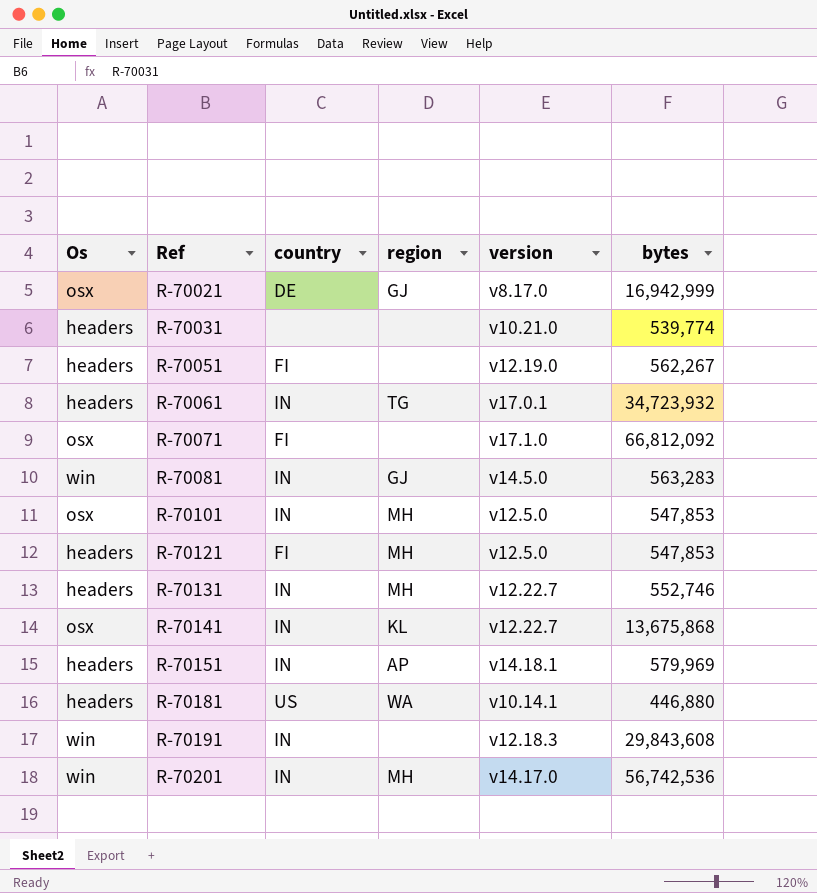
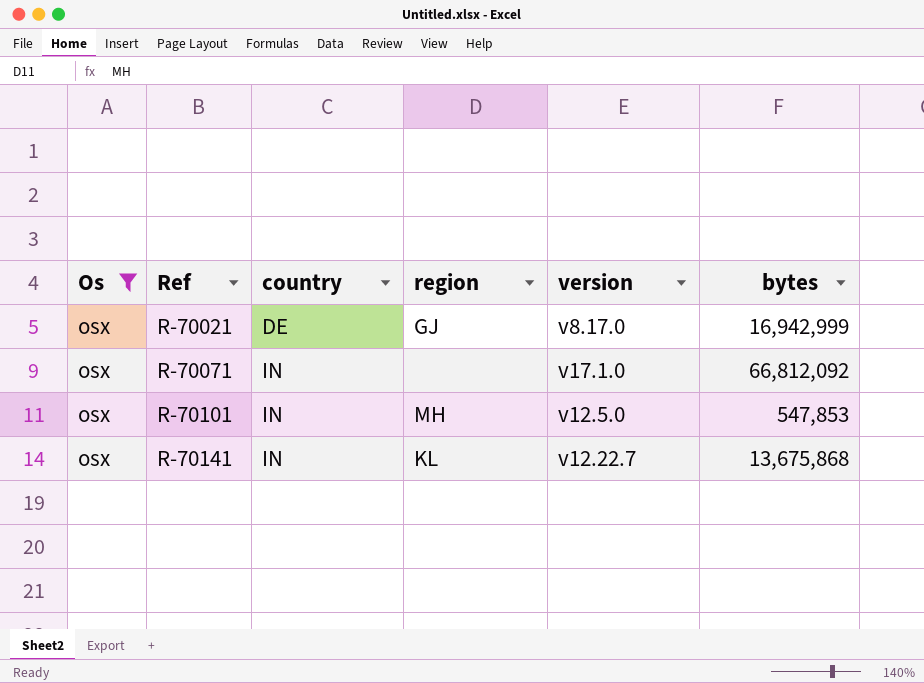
filter: none -> Os = osx
R-70071 | country: FI -> IN

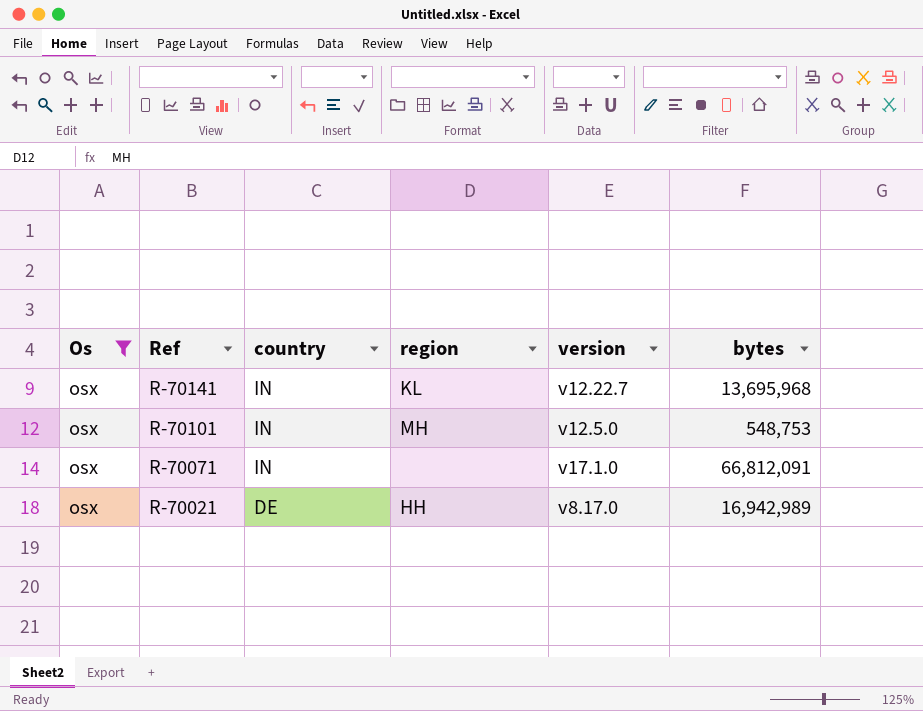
row order: Ref ascending -> Ref descending
R-70141 | bytes: 13,675,868 -> 13,695,968
R-70101 | bytes: 547,853 -> 548,753
R-70071 | bytes: 66,812,092 -> 66,812,091
R-70021 | region: GJ -> HH
R-70021 | bytes: 16,942,999 -> 16,942,989

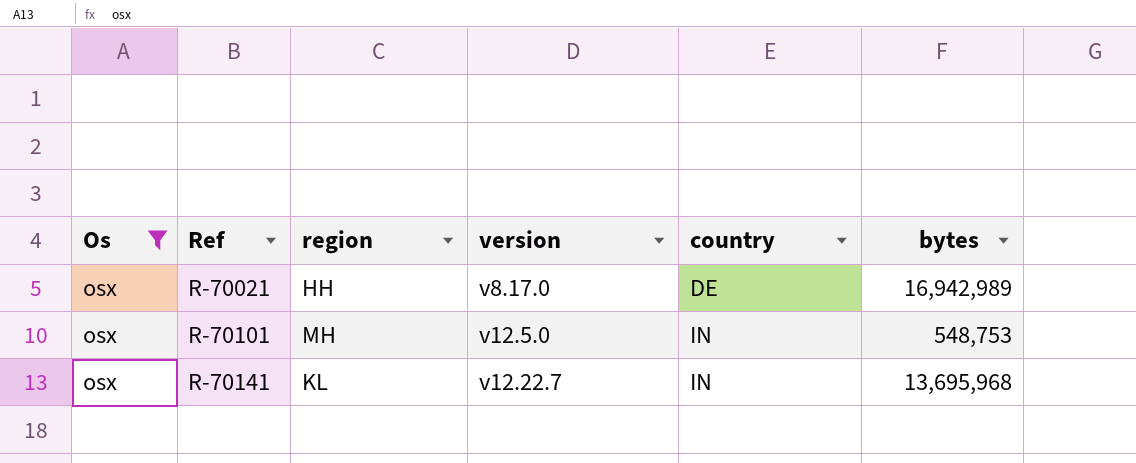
row order: Ref descending -> Ref ascending
column country | position: 3 -> 5
row R-70071: osx | IN | none | v17.1.0 | 66,812,091 -> none

